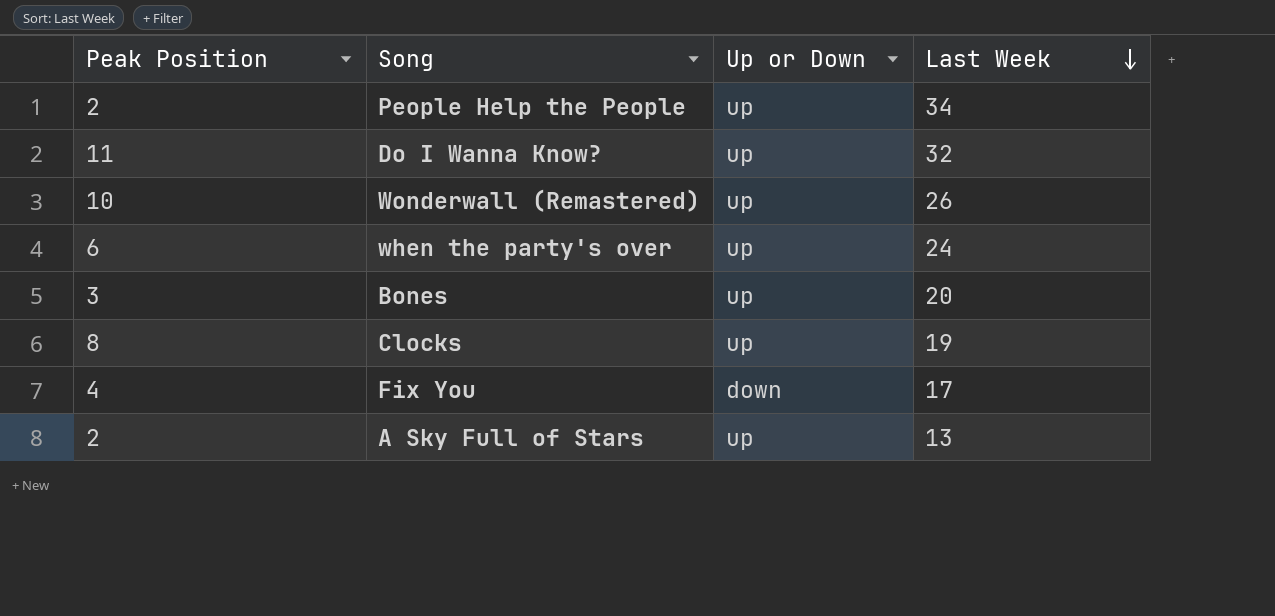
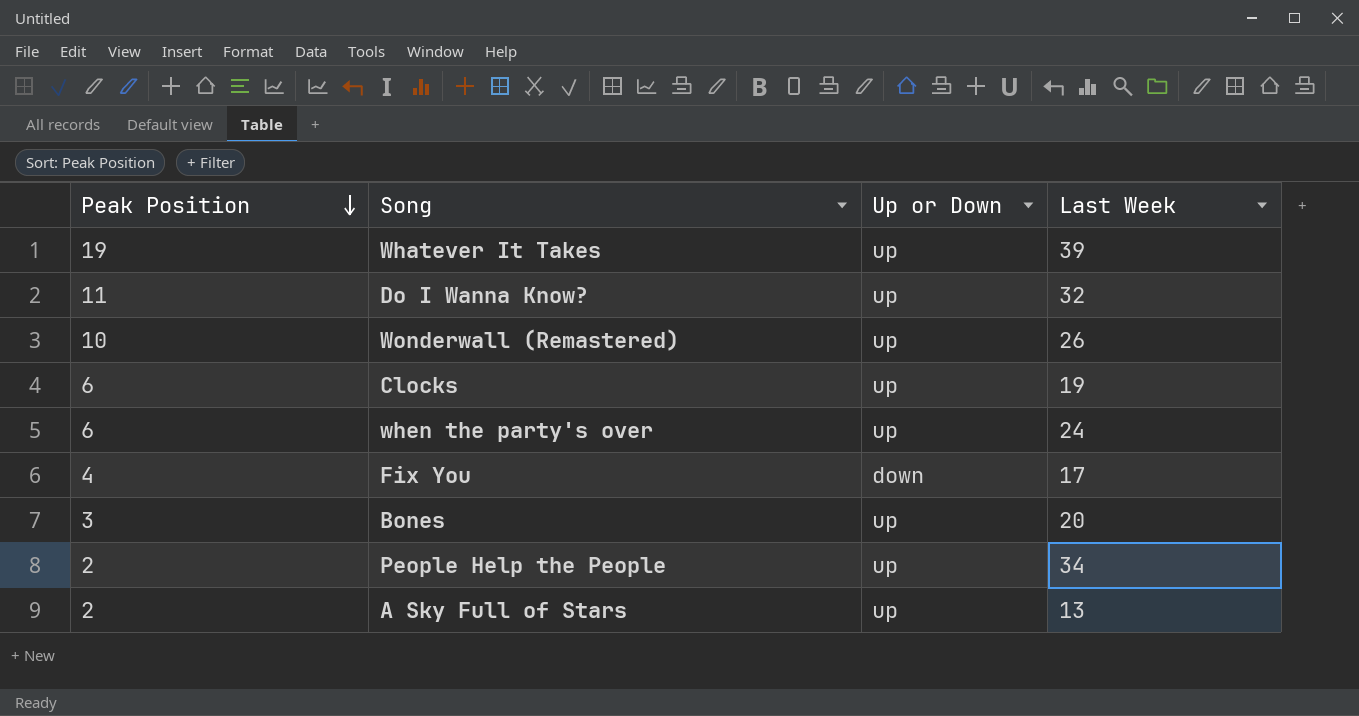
row order: Last Week descending -> Peak Position descending
row Whatever It Takes: none -> 19 | up | 39
Clocks | Peak Position: 8 -> 6

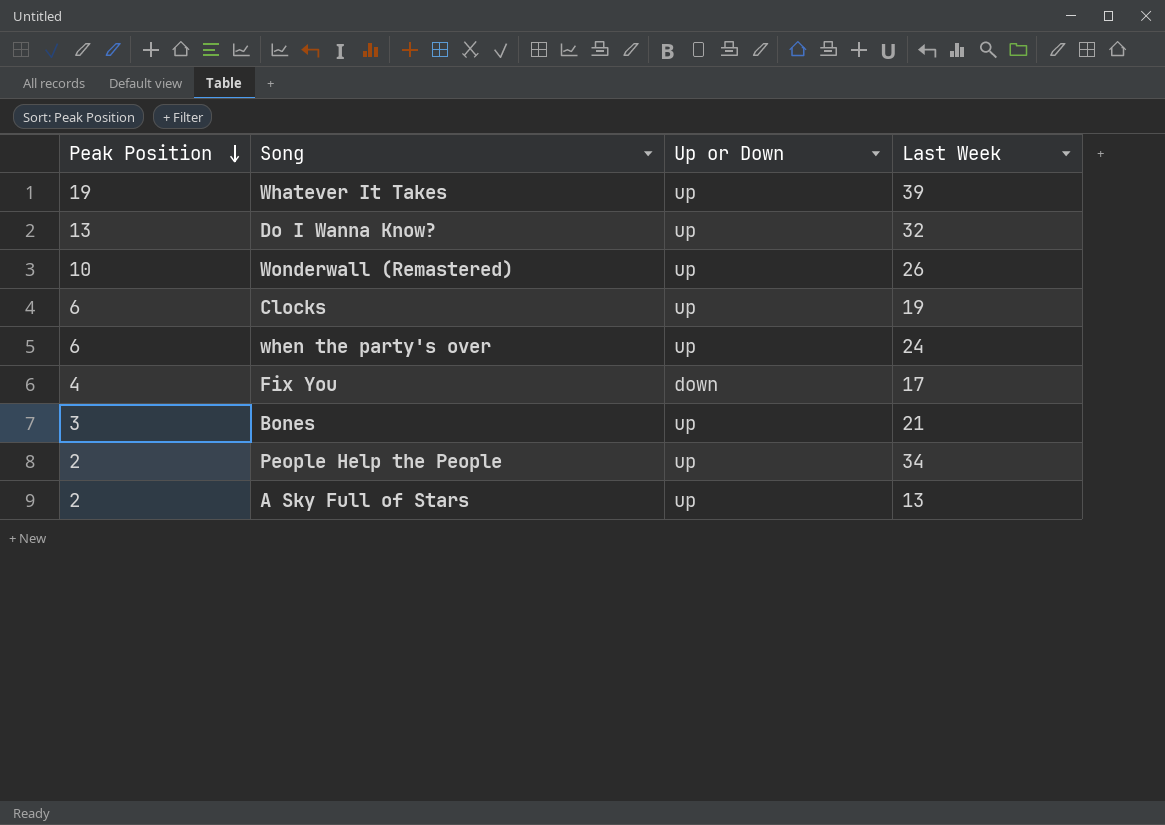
Do I Wanna Know? | Peak Position: 11 -> 13
Bones | Last Week: 20 -> 21

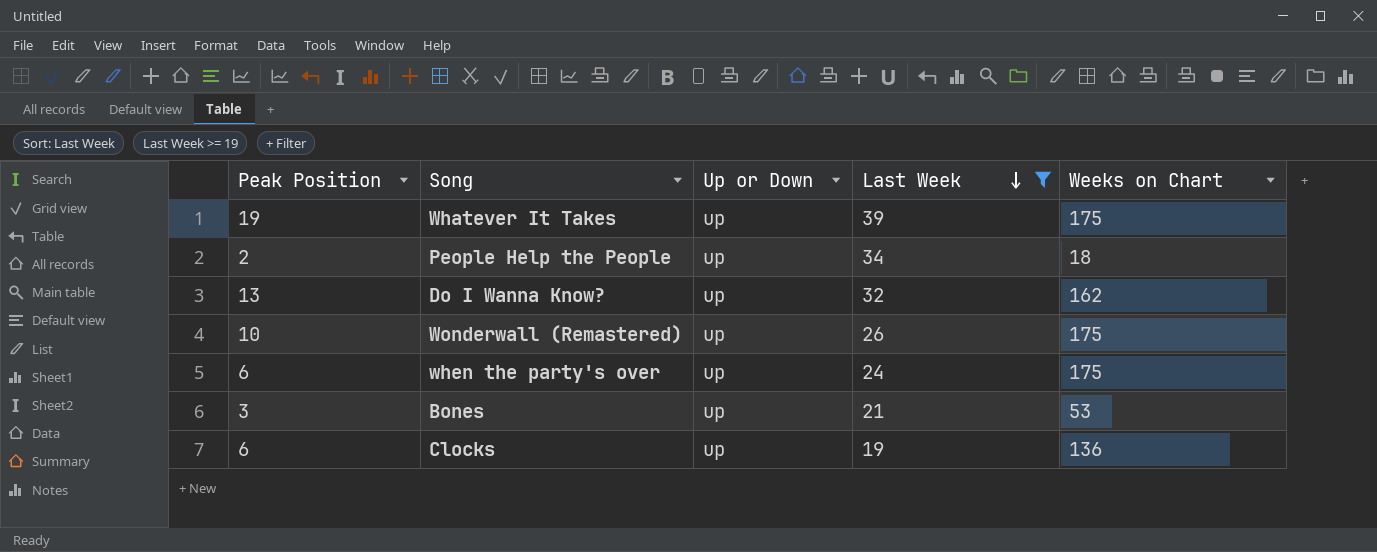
filter: none -> Last Week >= 19
row order: Peak Position descending -> Last Week descending
column Weeks on Chart | position: none -> 5

